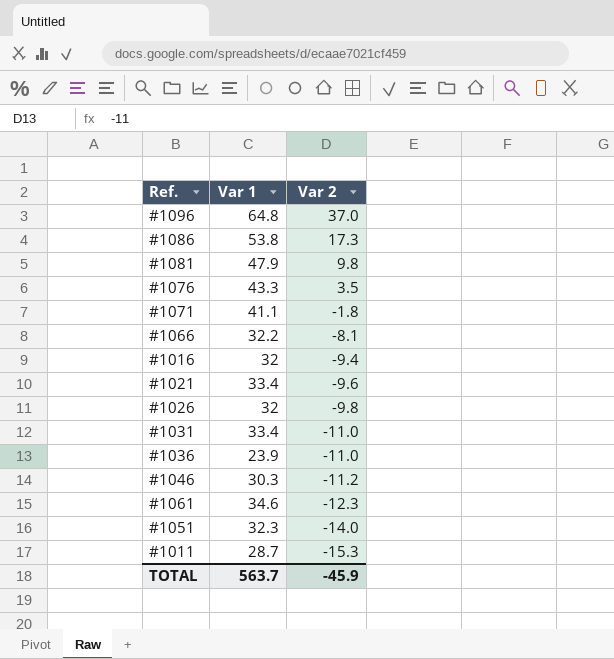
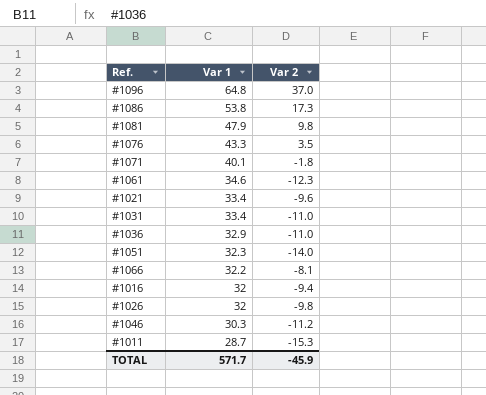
row order: Var 2 descending -> Var 1 descending
#1071 | Var 1: 41.1 -> 40.1
#1036 | Var 1: 23.9 -> 32.9
TOTAL | Var 1: 563.7 -> 571.7

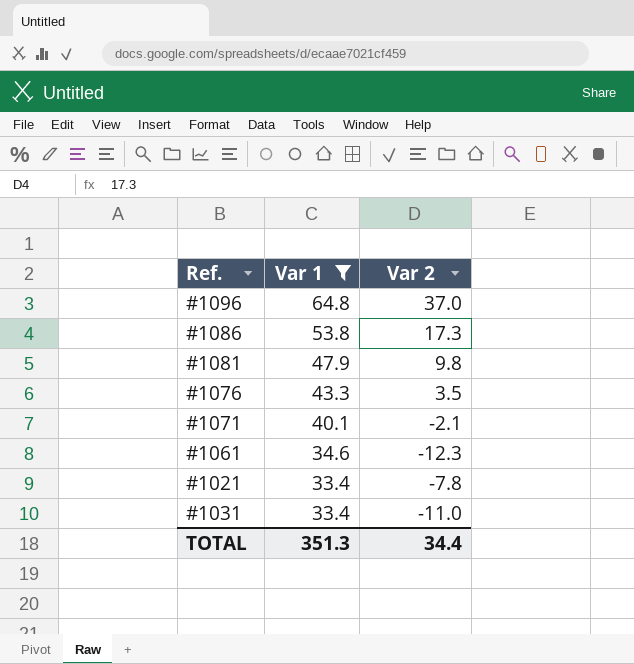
filter: none -> Var 1 >= 33.4
#1071 | Var 2: -1.8 -> -2.1
#1021 | Var 2: -9.6 -> -7.8
TOTAL | Var 1: 571.7 -> 351.3
TOTAL | Var 2: -45.9 -> 34.4

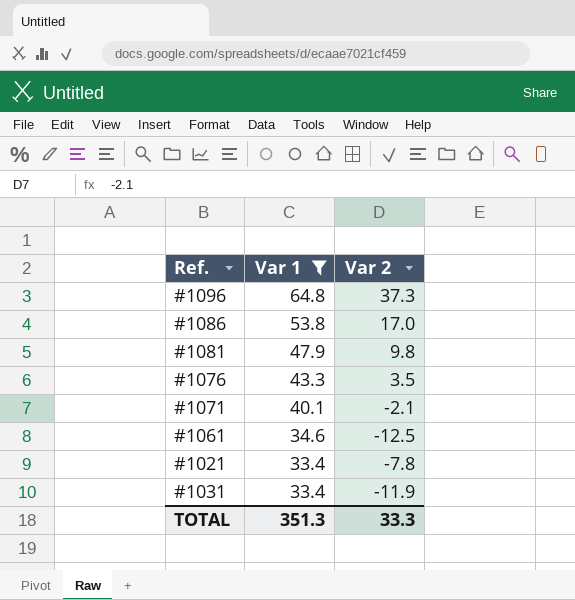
#1096 | Var 2: 37.0 -> 37.3
#1086 | Var 2: 17.3 -> 17.0
#1061 | Var 2: -12.3 -> -12.5
#1031 | Var 2: -11.0 -> -11.9
TOTAL | Var 2: 34.4 -> 33.3

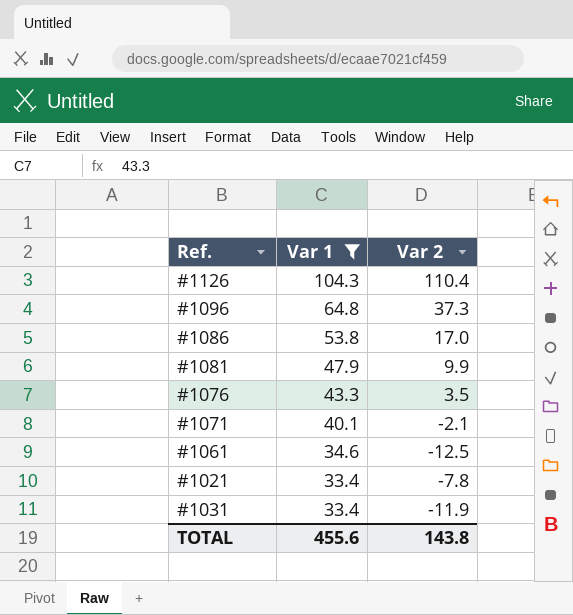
row #1126: none -> 104.3 | 110.4
#1081 | Var 2: 9.8 -> 9.9
TOTAL | Var 1: 351.3 -> 455.6
TOTAL | Var 2: 33.3 -> 143.8

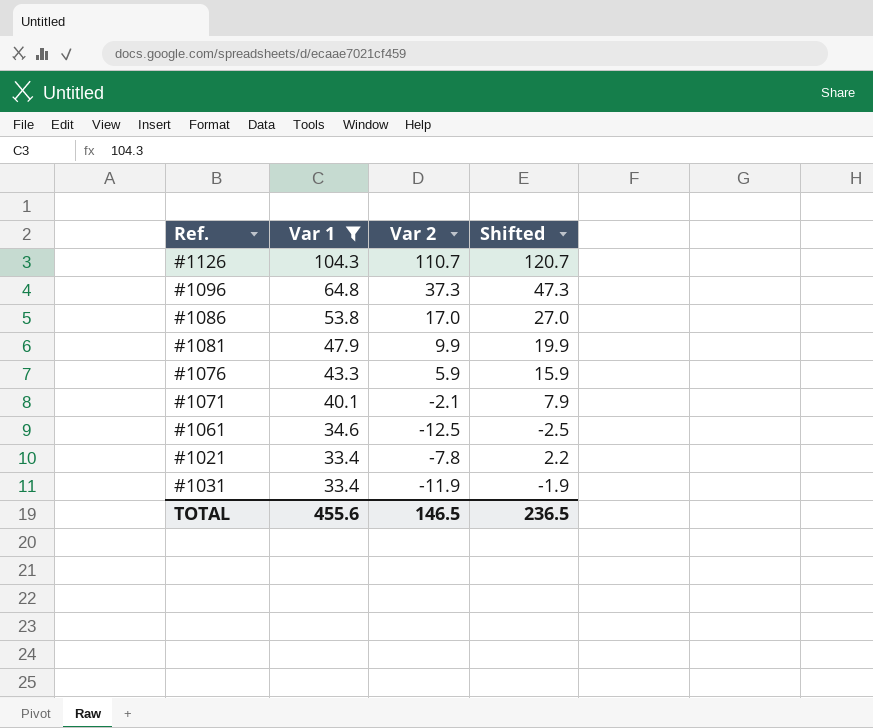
column Shifted | formula: none -> [Var 2] + 10
#1126 | Var 2: 110.4 -> 110.7
#1076 | Var 2: 3.5 -> 5.9
TOTAL | Var 2: 143.8 -> 146.5

